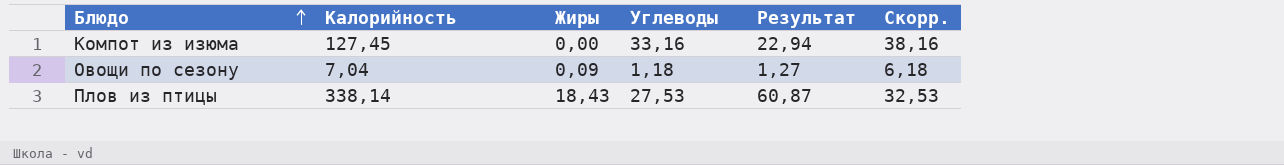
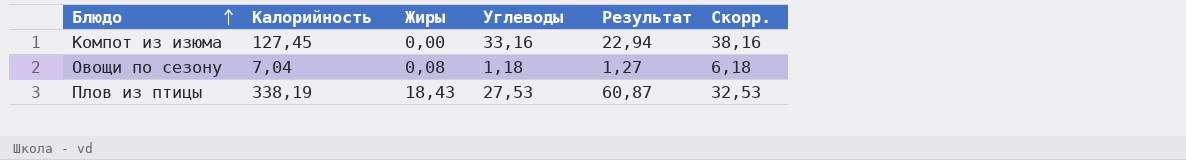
Овощи по сезону | Жиры: 0,09 -> 0,08
Плов из птицы | Калорийность: 338,14 -> 338,19

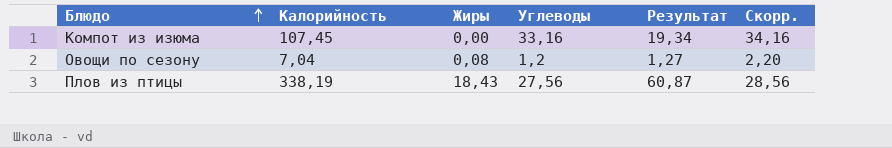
column Скорр. | formula: [Углеводы] + 5 -> [Углеводы] + 1
Компот из изюма | Калорийность: 127,45 -> 107,45
Компот из изюма | Результат: 22,94 -> 19,34
Овощи по сезону | Углеводы: 1,18 -> 1,2
Плов из птицы | Углеводы: 27,53 -> 27,56

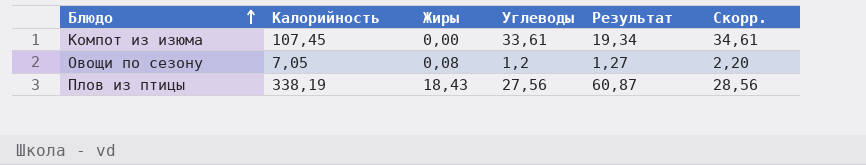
Компот из изюма | Углеводы: 33,16 -> 33,61
Компот из изюма | Скорр.: 34,16 -> 34,61
Овощи по сезону | Калорийность: 7,04 -> 7,05

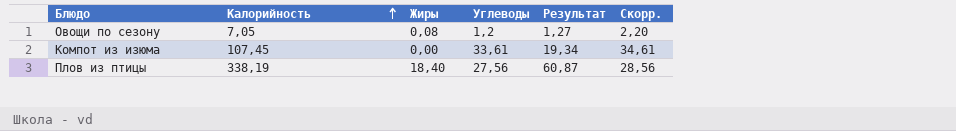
row order: Блюдо ascending -> Калорийность ascending
Плов из птицы | Жиры: 18,43 -> 18,40

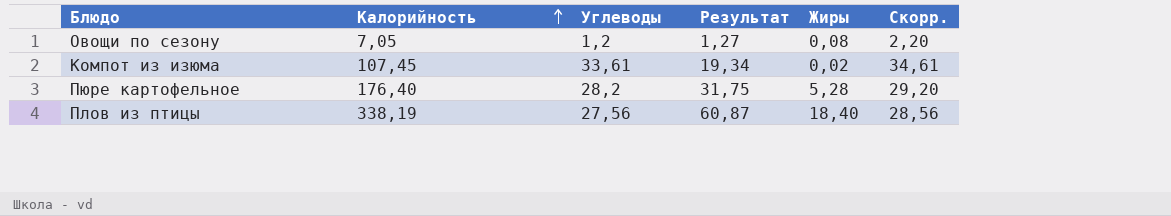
column Жиры | position: 3 -> 5
Компот из изюма | Жиры: 0,00 -> 0,02
row Пюре картофельное: none -> 176,40 | 28,2 | 31,75 | 5,28 | 29,20

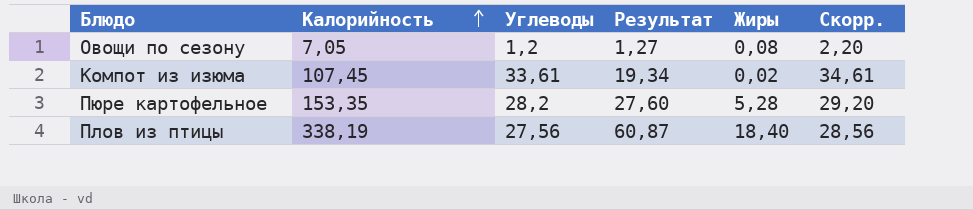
Пюре картофельное | Калорийность: 176,40 -> 153,35
Пюре картофельное | Результат: 31,75 -> 27,60

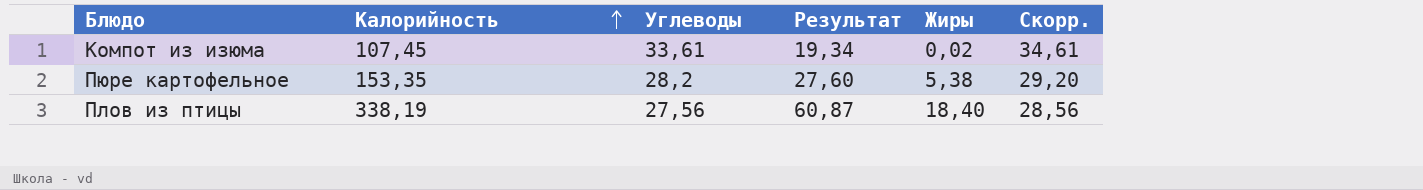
row Овощи по сезону: 7,05 | 1,2 | 1,27 | 0,08 | 2,20 -> none
Пюре картофельное | Жиры: 5,28 -> 5,38

